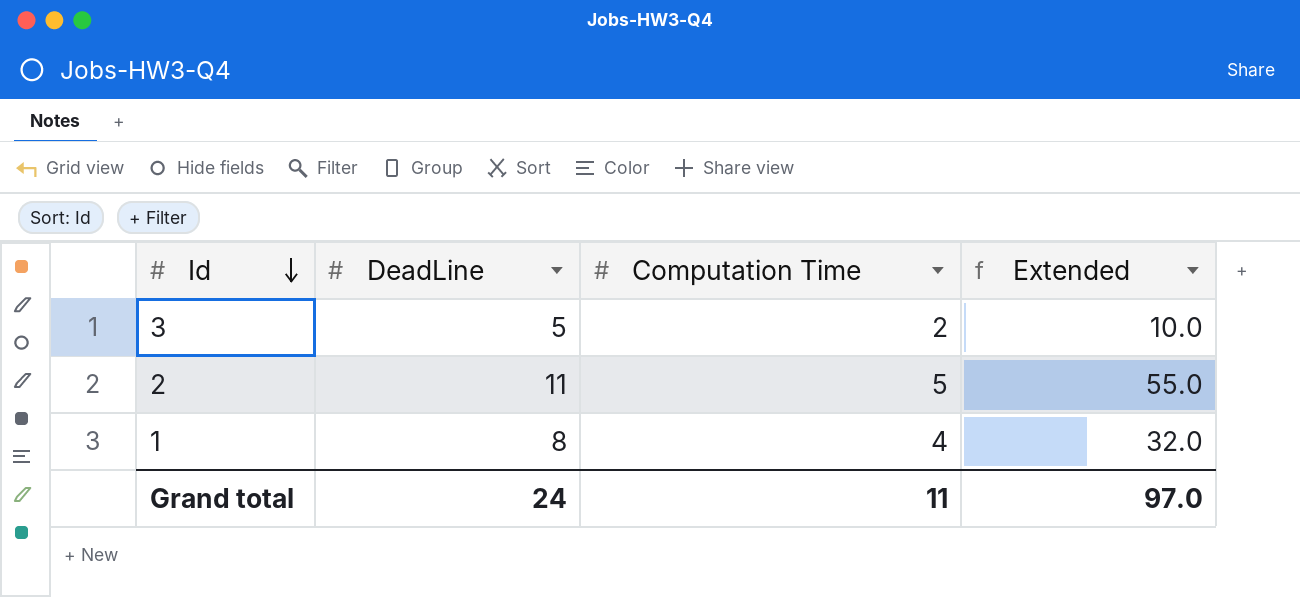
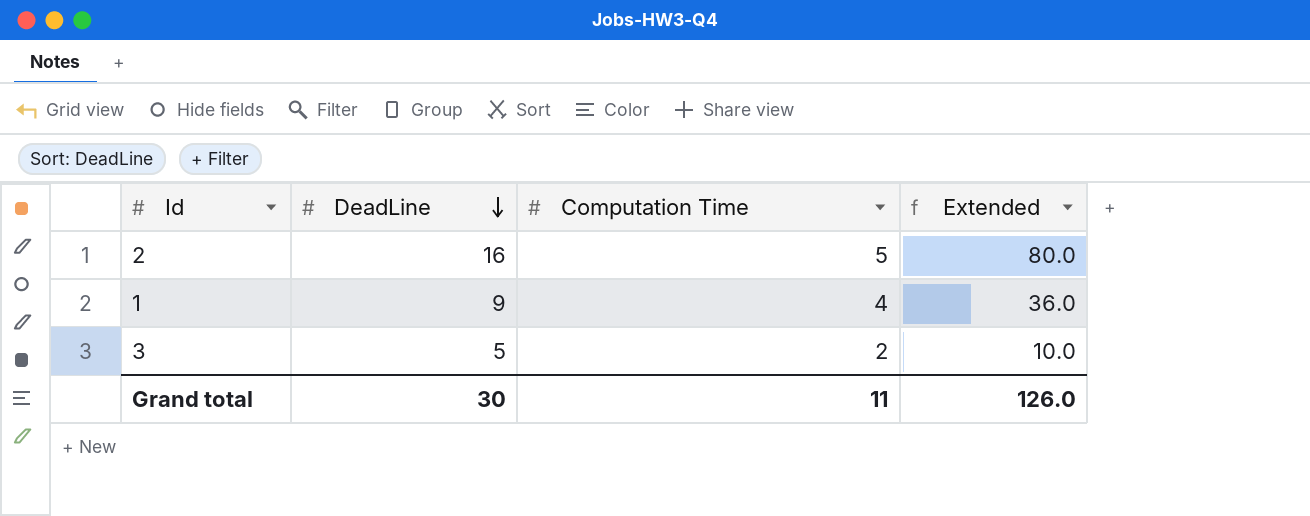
row order: Id descending -> DeadLine descending
2 | DeadLine: 11 -> 16
2 | Extended: 55.0 -> 80.0
1 | DeadLine: 8 -> 9
1 | Extended: 32.0 -> 36.0
Grand total | DeadLine: 24 -> 30
Grand total | Extended: 97.0 -> 126.0

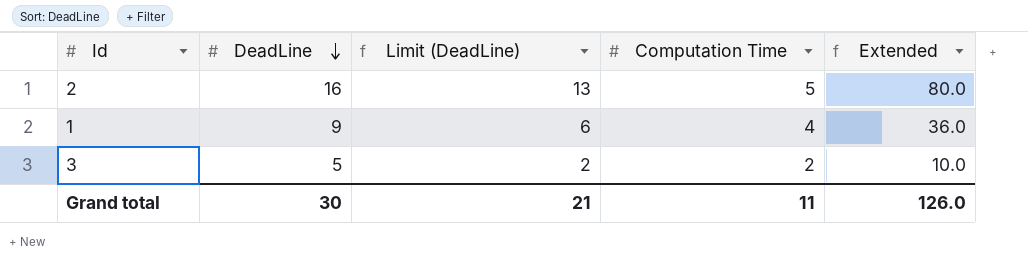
column Limit (DeadLine) | formula: none -> [DeadLine] - 3

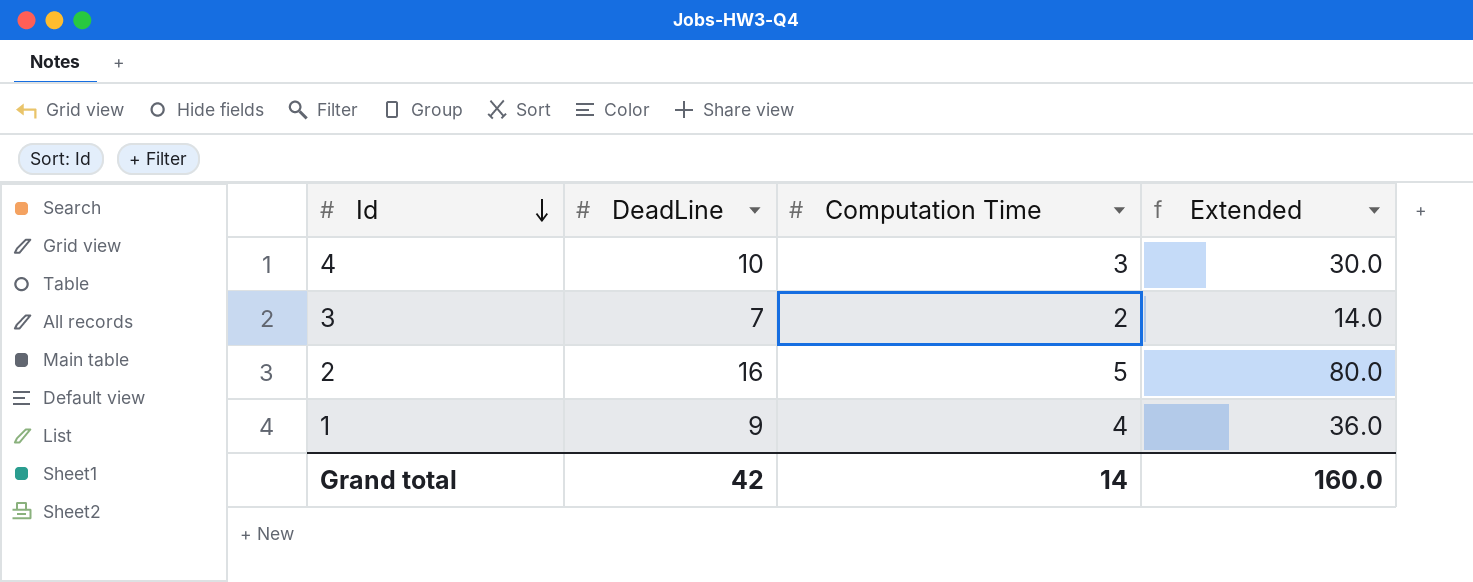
row order: DeadLine descending -> Id descending
column Limit (DeadLine) | formula: [DeadLine] - 3 -> none
row 4: none -> 10 | 3 | 30.0
3 | DeadLine: 5 -> 7
3 | Extended: 10.0 -> 14.0
Grand total | DeadLine: 30 -> 42
Grand total | Computation Time: 11 -> 14
Grand total | Extended: 126.0 -> 160.0

